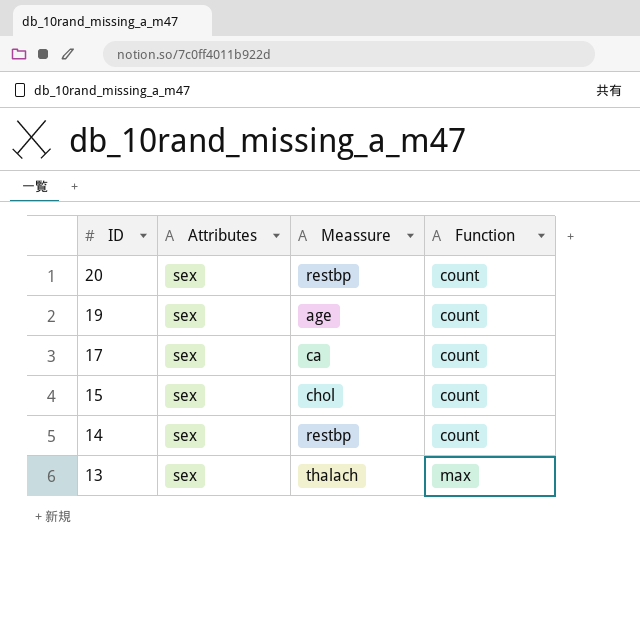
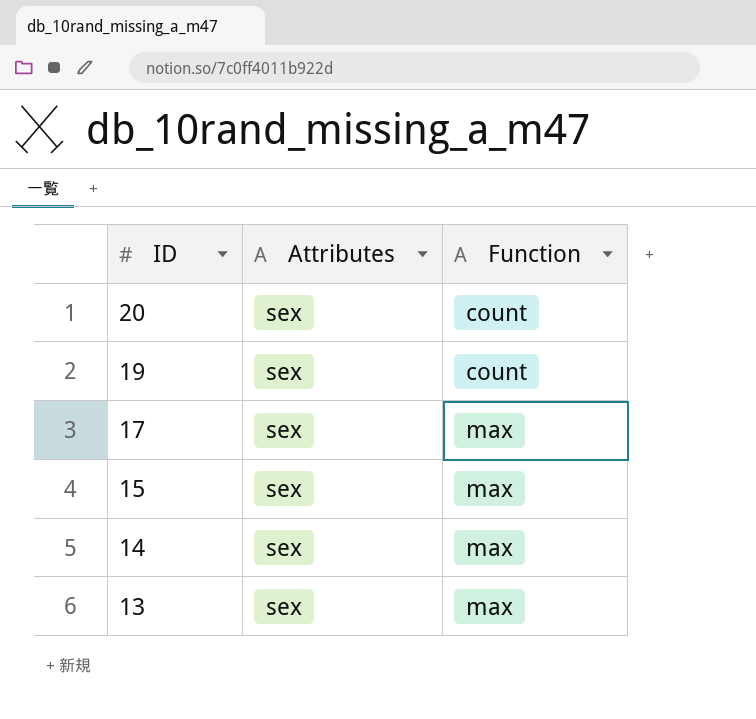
column Meassure | position: 3 -> none
17 | Function: count -> max
15 | Function: count -> max
14 | Function: count -> max

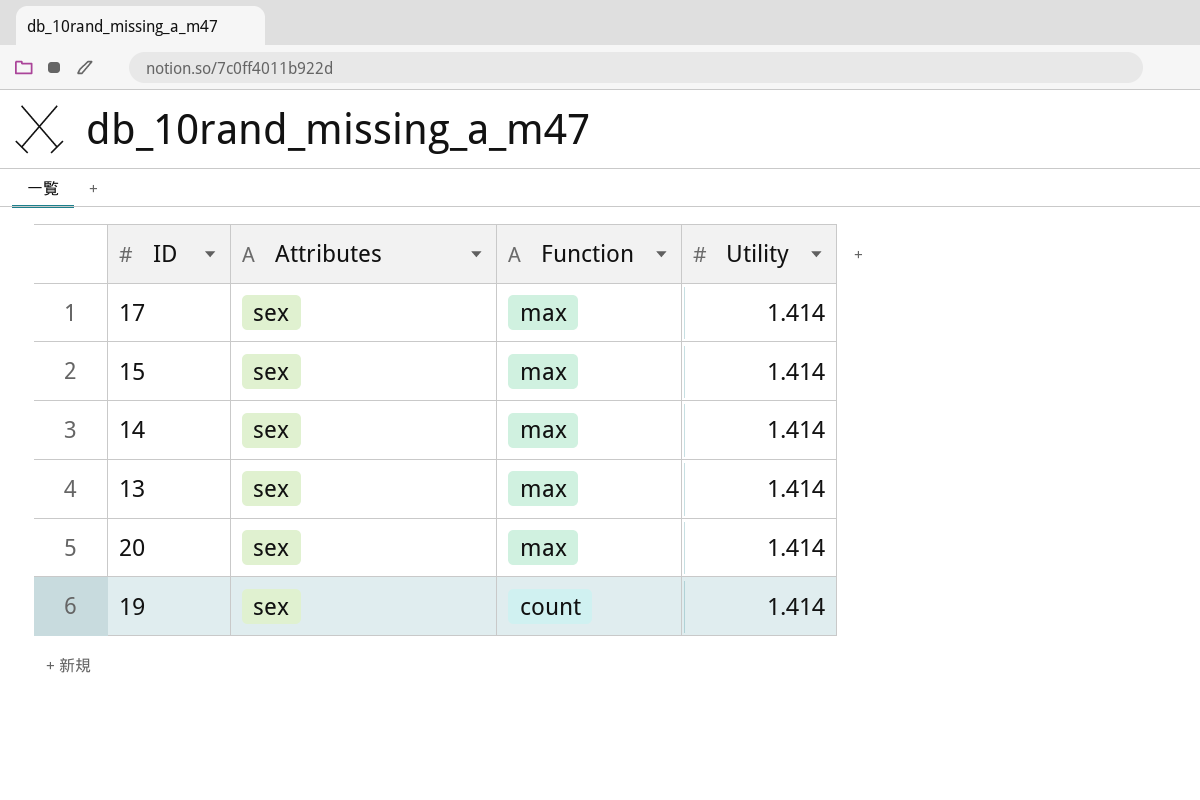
row order: ID descending -> Function descending
column Utility | position: none -> 4
20 | Function: count -> max

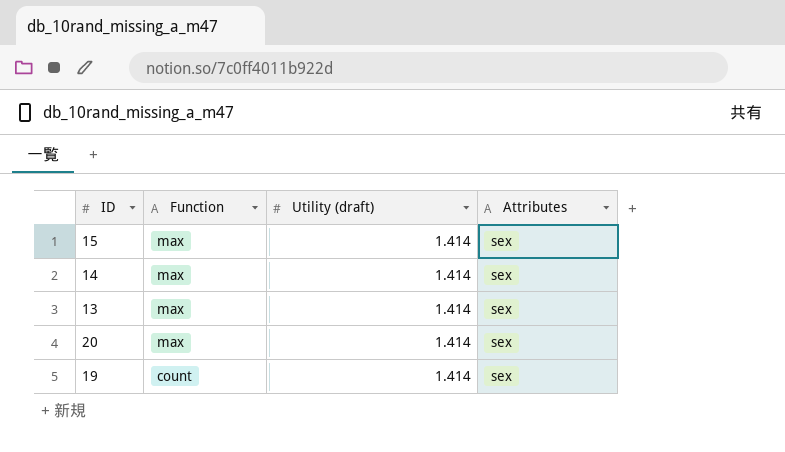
column name: Utility -> Utility (draft)
column Attributes | position: 2 -> 4
row 17: sex | max | 1.414 -> none

